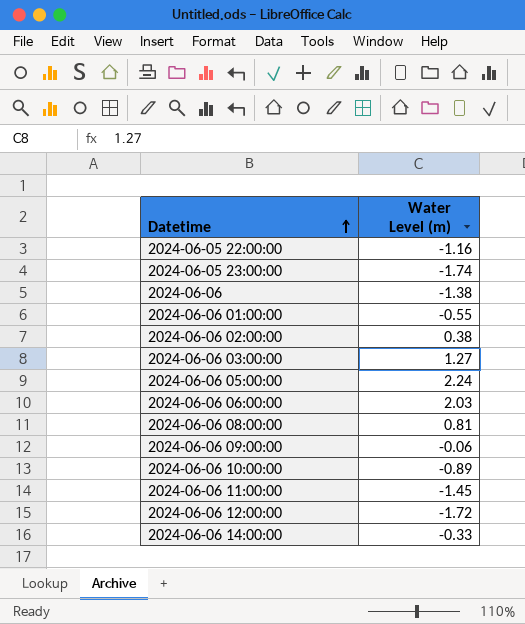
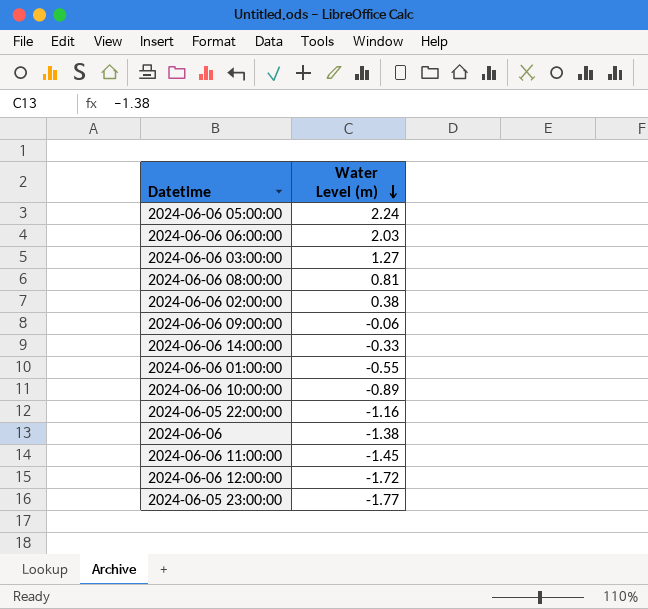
row order: Datetime ascending -> Water Level (m) descending
2024-06-05 23:00:00 | Water Level (m): -1.74 -> -1.77

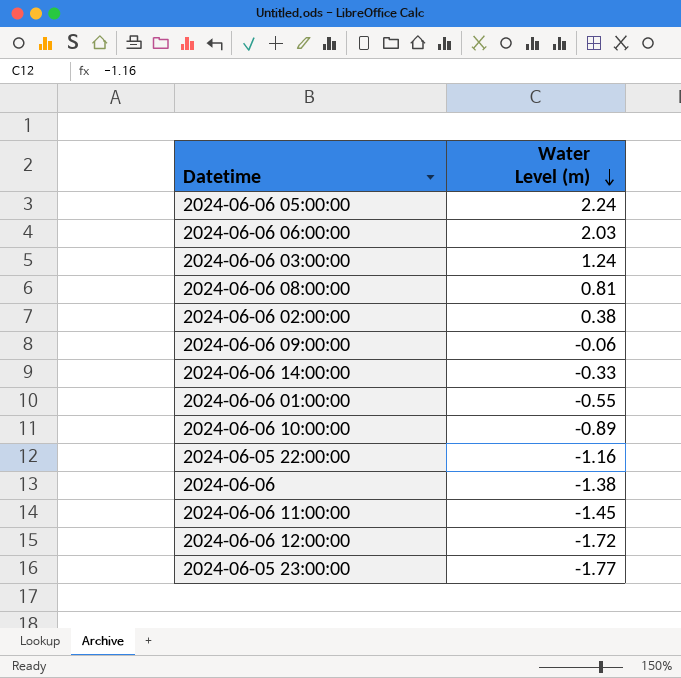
2024-06-06 03:00:00 | Water Level (m): 1.27 -> 1.24

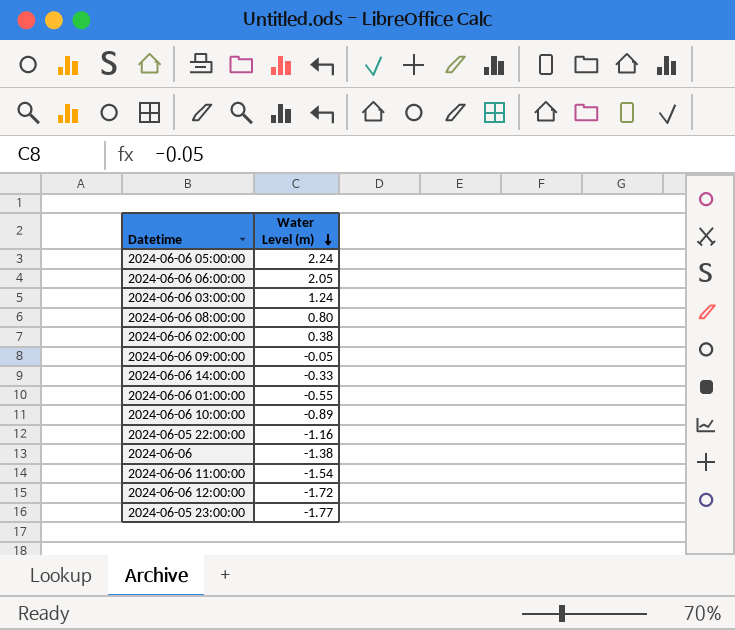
2024-06-06 06:00:00 | Water Level (m): 2.03 -> 2.05
2024-06-06 08:00:00 | Water Level (m): 0.81 -> 0.80
2024-06-06 09:00:00 | Water Level (m): -0.06 -> -0.05
2024-06-06 11:00:00 | Water Level (m): -1.45 -> -1.54

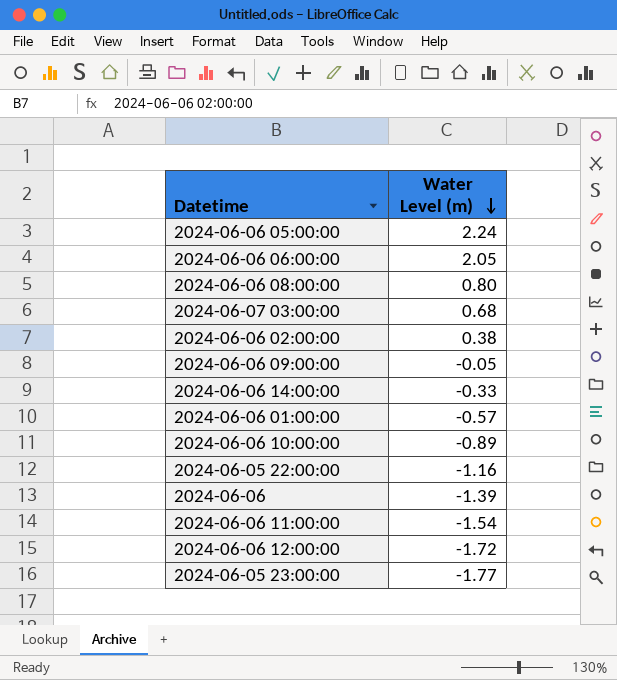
row 2024-06-06 03:00:00: 1.24 -> none
row 2024-06-07 03:00:00: none -> 0.68
2024-06-06 01:00:00 | Water Level (m): -0.55 -> -0.57
2024-06-06 | Water Level (m): -1.38 -> -1.39

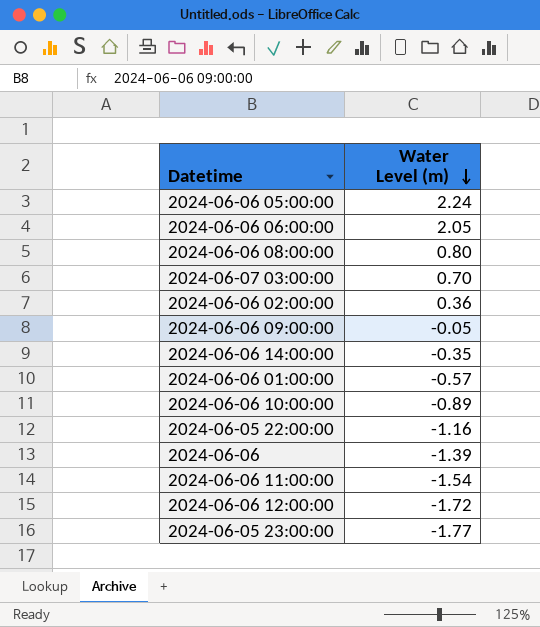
2024-06-07 03:00:00 | Water Level (m): 0.68 -> 0.70
2024-06-06 02:00:00 | Water Level (m): 0.38 -> 0.36
2024-06-06 14:00:00 | Water Level (m): -0.33 -> -0.35

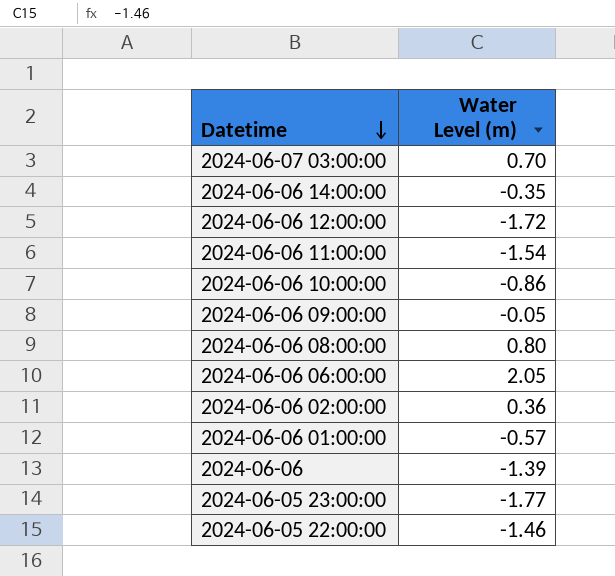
row order: Water Level (m) descending -> Datetime descending
row 2024-06-06 05:00:00: 2.24 -> none
2024-06-06 10:00:00 | Water Level (m): -0.89 -> -0.86
2024-06-05 22:00:00 | Water Level (m): -1.16 -> -1.46

